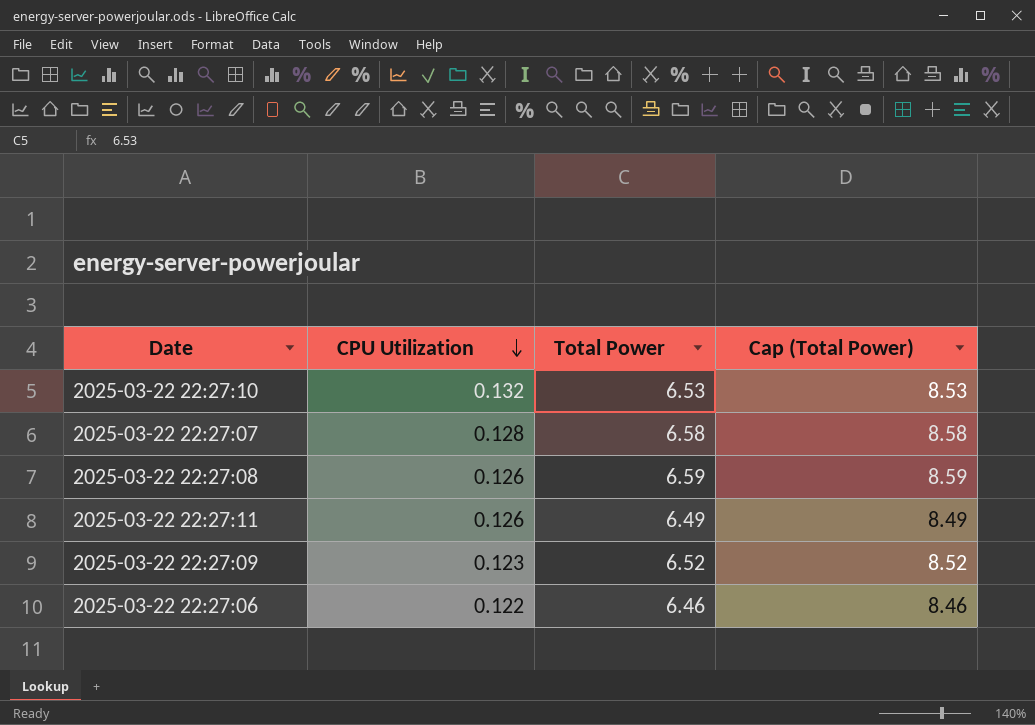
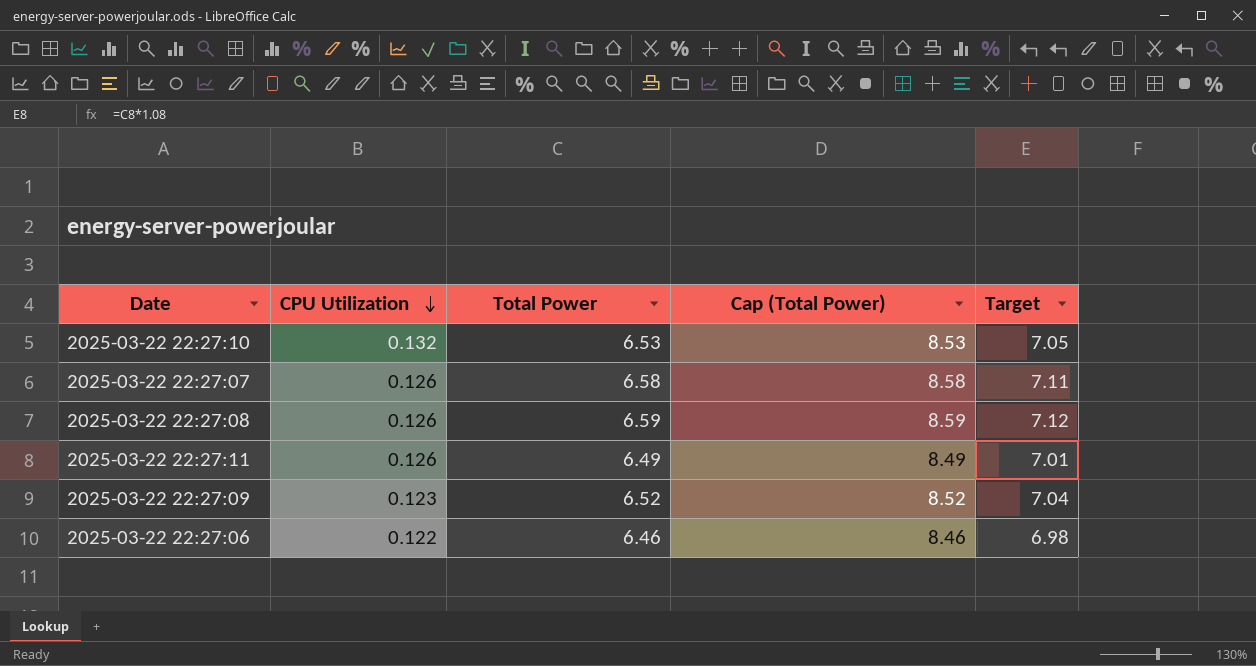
column Target | formula: none -> [Total Power] * 1.08
2025-03-22 22:27:07 | CPU Utilization: 0.128 -> 0.126

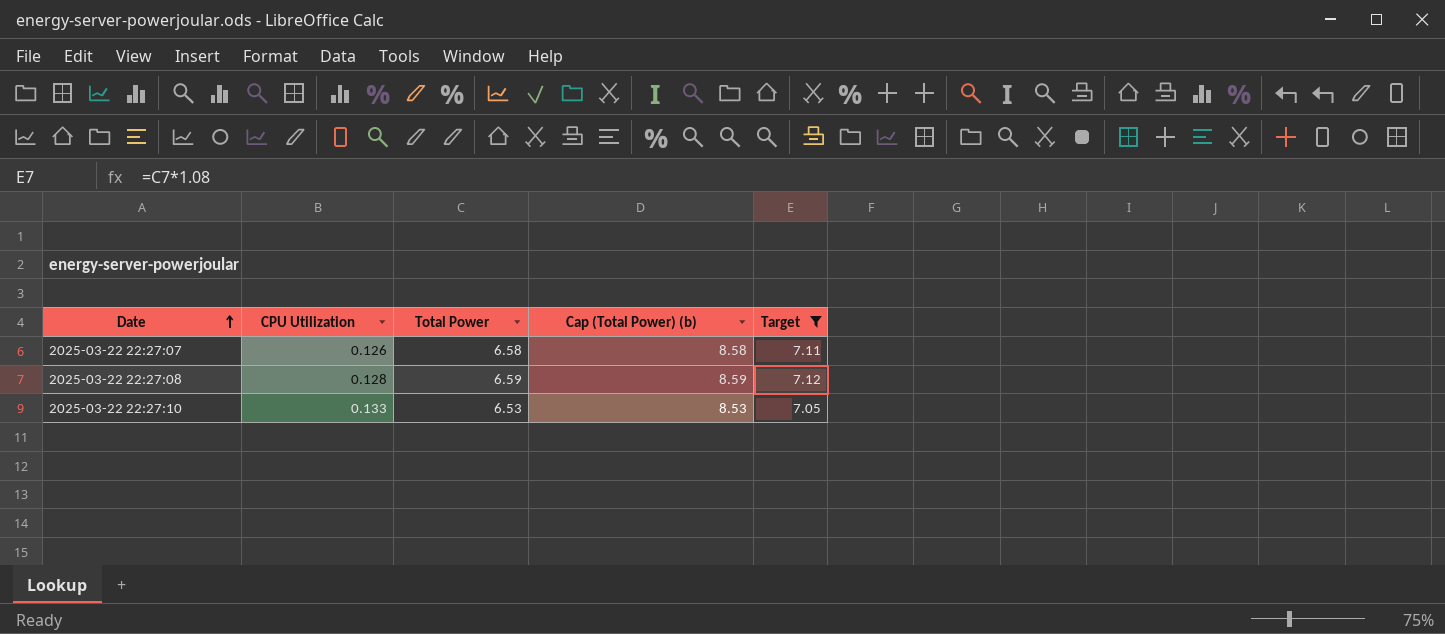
filter: none -> Target >= 7.05
row order: CPU Utilization descending -> Date ascending
column name: Cap (Total Power) -> Cap (Total Power) (b)
2025-03-22 22:27:08 | CPU Utilization: 0.126 -> 0.128
2025-03-22 22:27:10 | CPU Utilization: 0.132 -> 0.133

